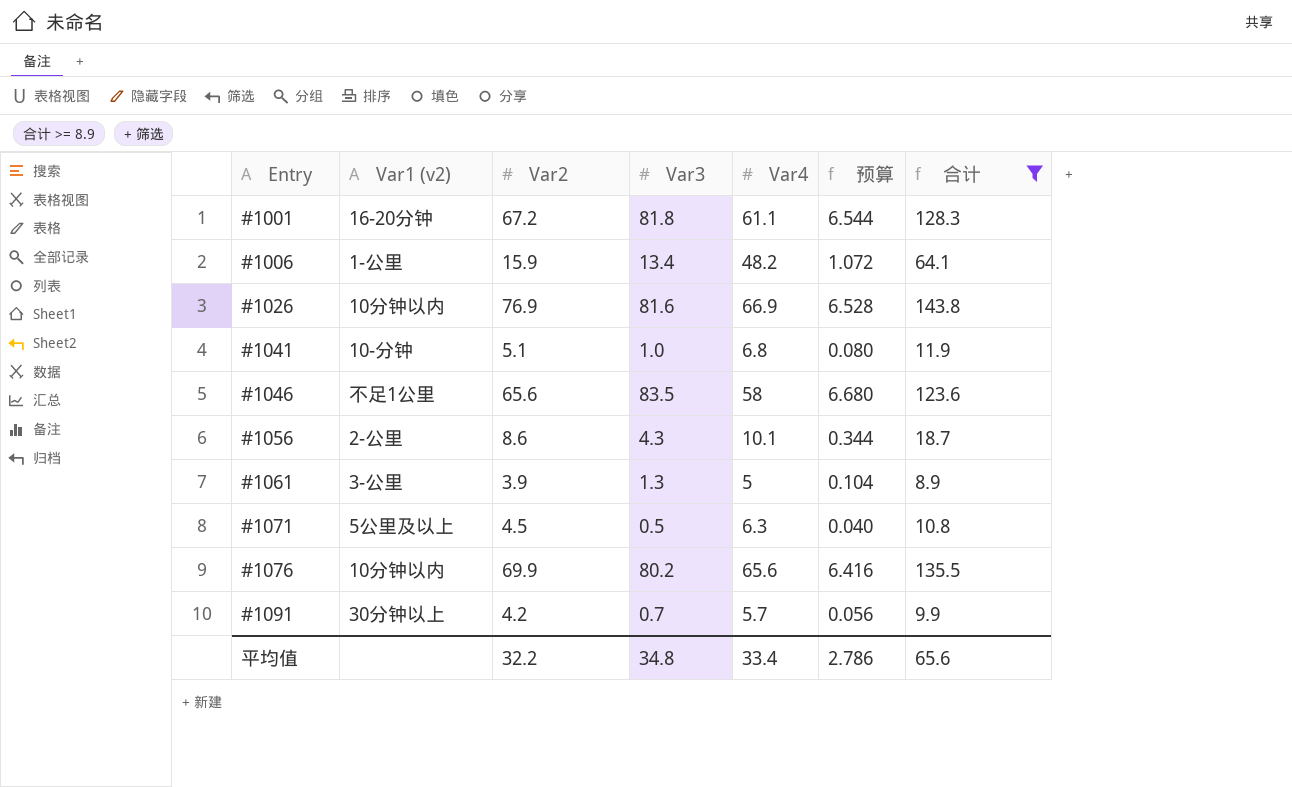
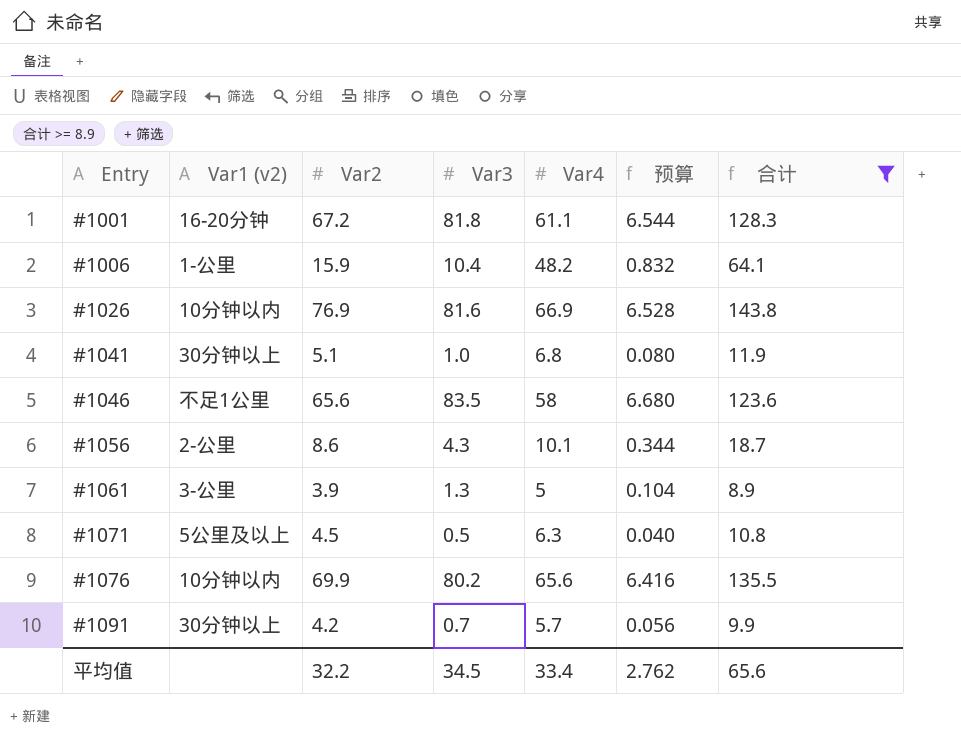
#1006 | Var3: 13.4 -> 10.4
#1006 | 预算: 1.072 -> 0.832
#1041 | Var1 (v2): 10-分钟 -> 30分钟以上
平均值 | Var3: 34.8 -> 34.5
平均值 | 预算: 2.786 -> 2.762

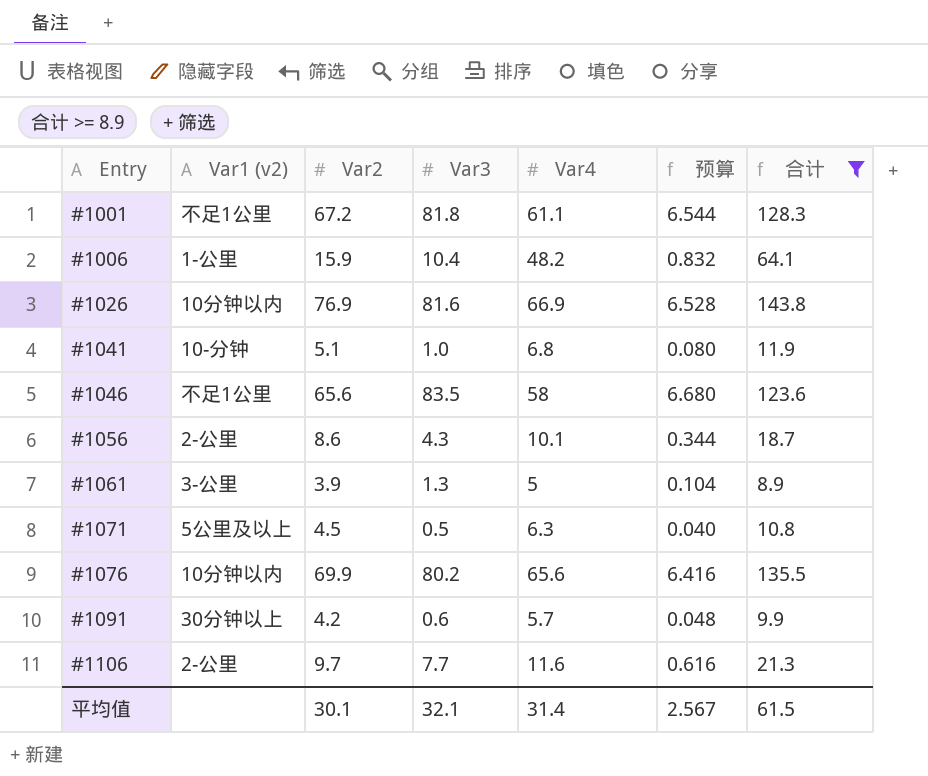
#1001 | Var1 (v2): 16-20分钟 -> 不足1公里
#1041 | Var1 (v2): 30分钟以上 -> 10-分钟
#1091 | Var3: 0.7 -> 0.6
#1091 | 预算: 0.056 -> 0.048
row #1106: none -> 2-公里 | 9.7 | 7.7 | 11.6 | 0.616 | 21.3
平均值 | Var2: 32.2 -> 30.1
平均值 | Var3: 34.5 -> 32.1
平均值 | Var4: 33.4 -> 31.4
平均值 | 预算: 2.762 -> 2.567
平均值 | 合计: 65.6 -> 61.5

